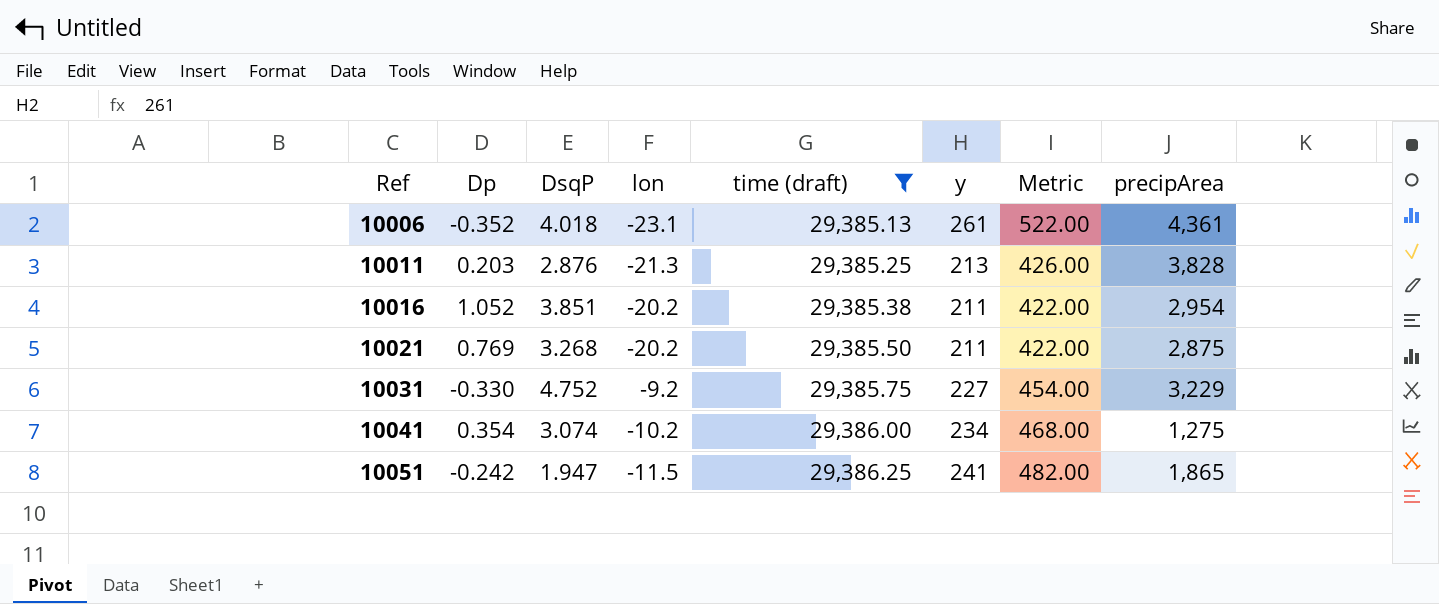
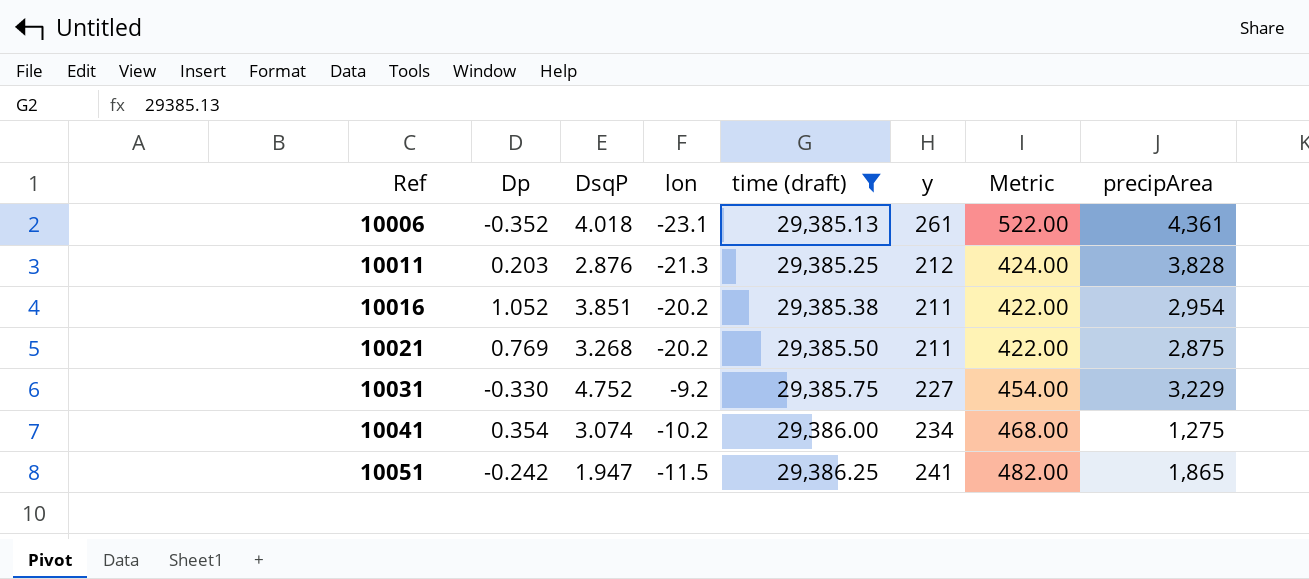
10011 | y: 213 -> 212
10011 | Metric: 426.00 -> 424.00

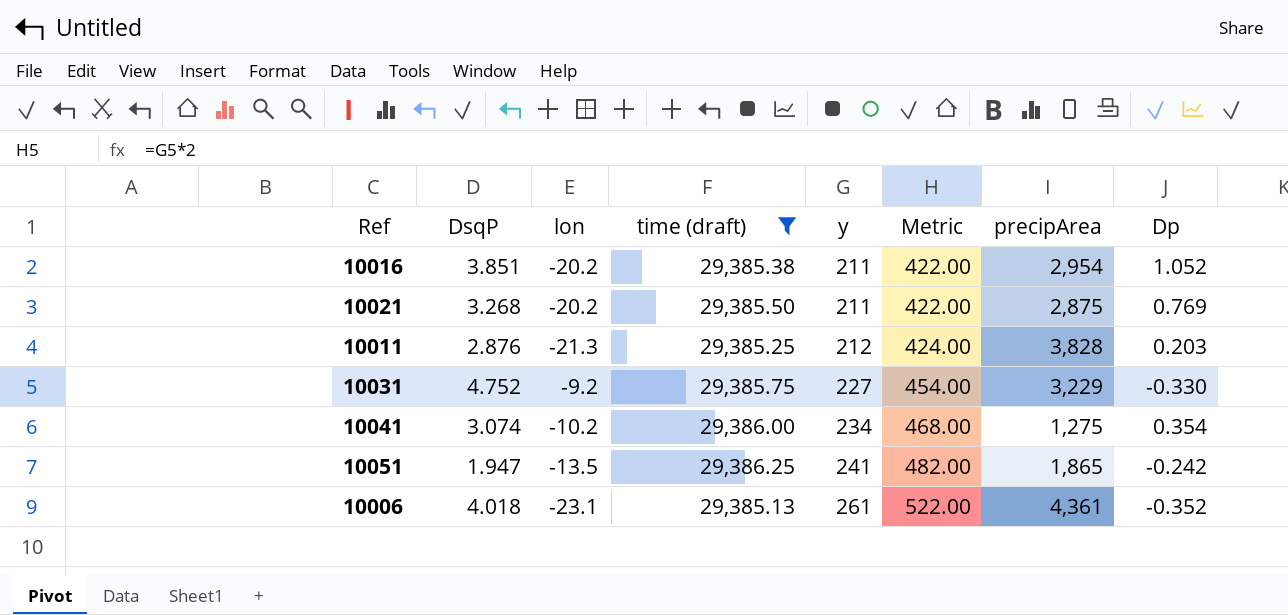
row order: Ref ascending -> y ascending
column Dp | position: 2 -> 8
10051 | lon: -11.5 -> -13.5

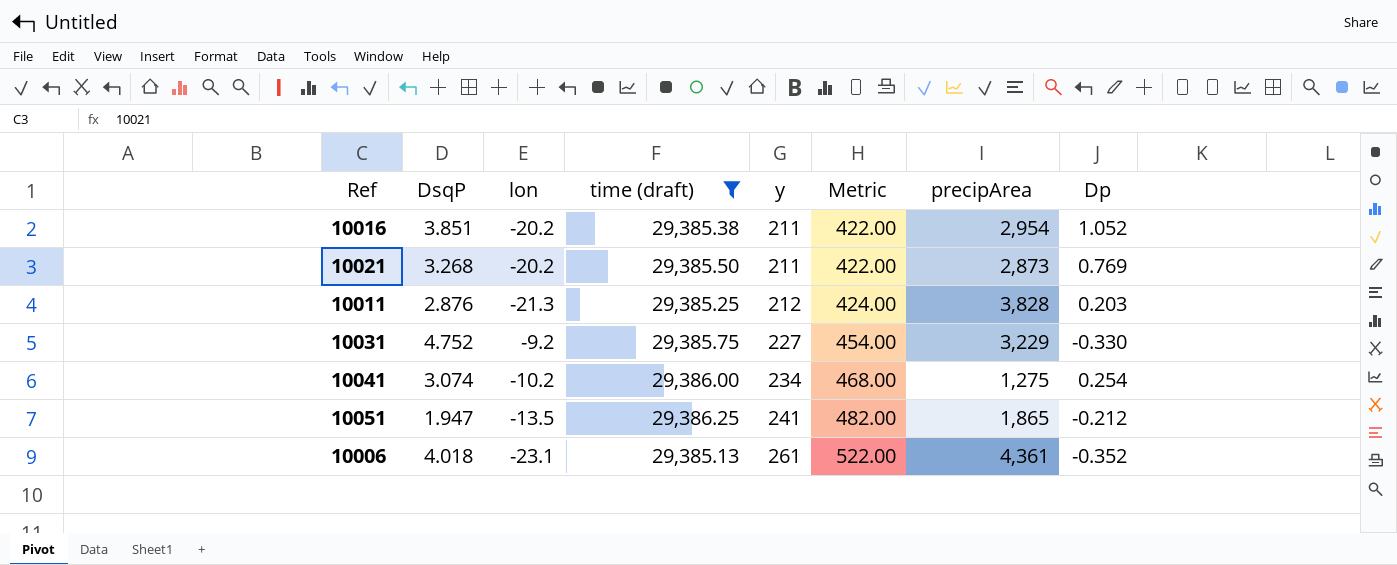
10021 | precipArea: 2,875 -> 2,873
10041 | Dp: 0.354 -> 0.254
10051 | Dp: -0.242 -> -0.212

